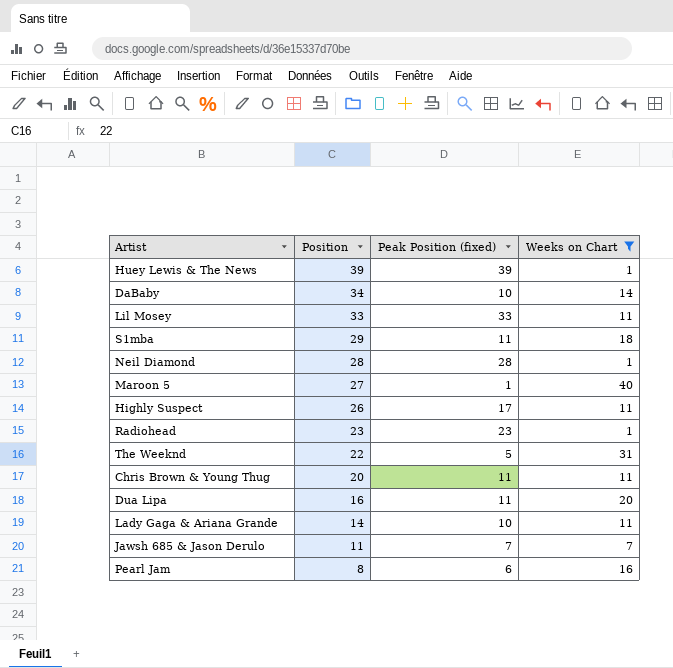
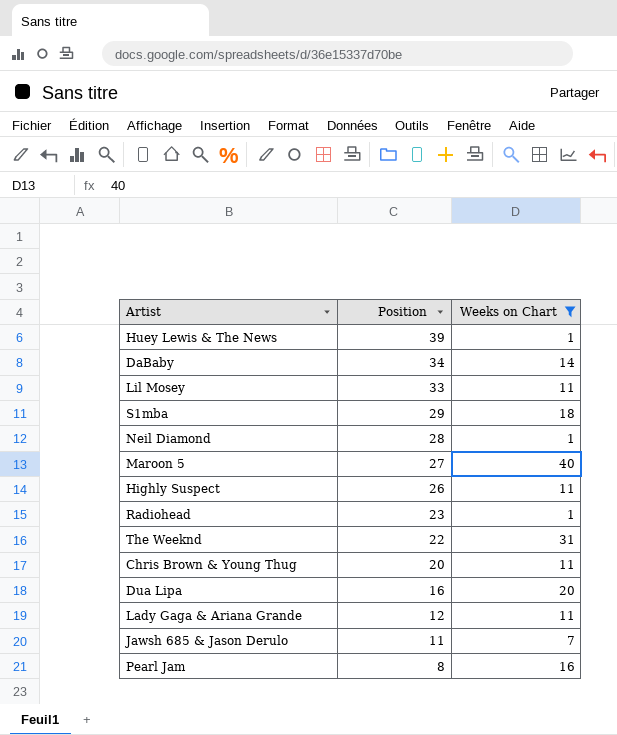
column Peak Position (fixed) | position: 3 -> none
Lady Gaga & Ariana Grande | Position: 14 -> 12

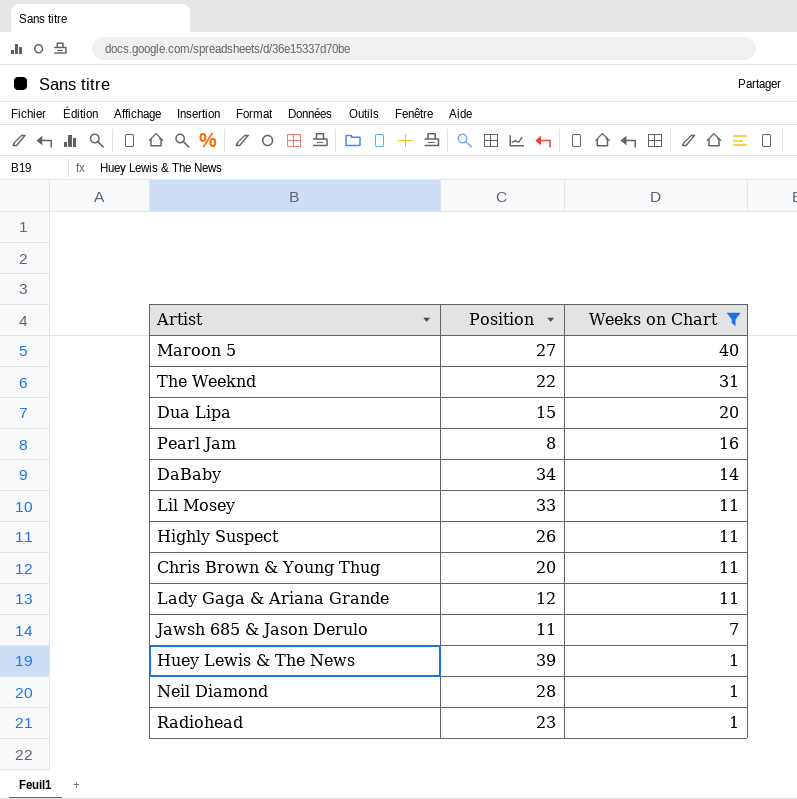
row order: Position descending -> Weeks on Chart descending
row S1mba: 29 | 18 -> none
Dua Lipa | Position: 16 -> 15

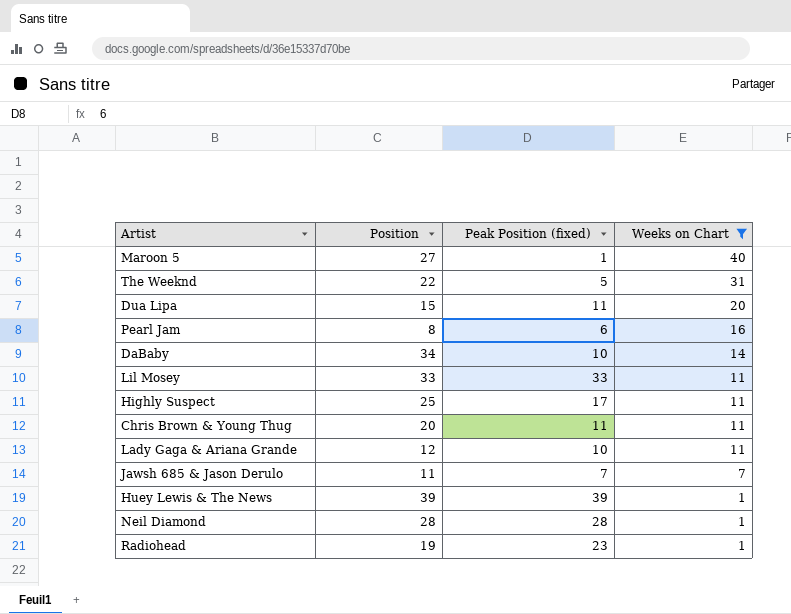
column Peak Position (fixed) | position: none -> 3
Highly Suspect | Position: 26 -> 25
Radiohead | Position: 23 -> 19

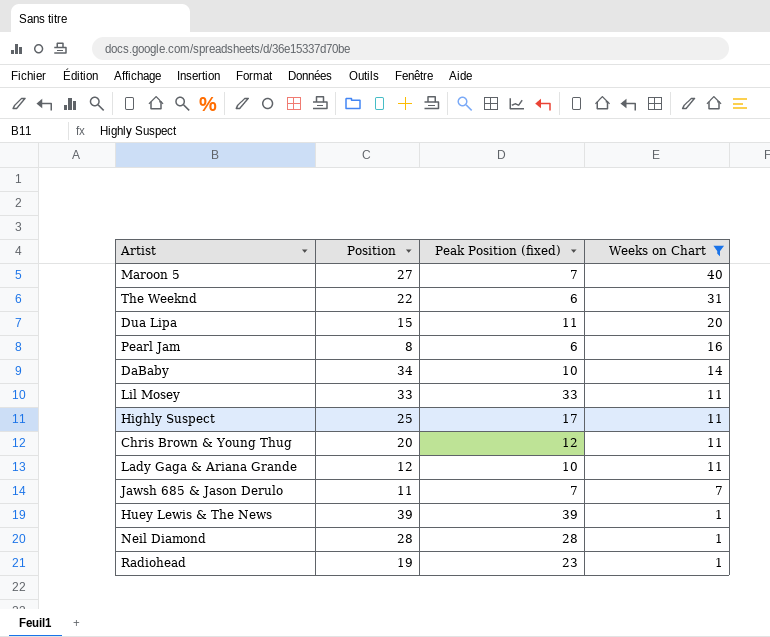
Maroon 5 | Peak Position (fixed): 1 -> 7
The Weeknd | Peak Position (fixed): 5 -> 6
Chris Brown & Young Thug | Peak Position (fixed): 11 -> 12

